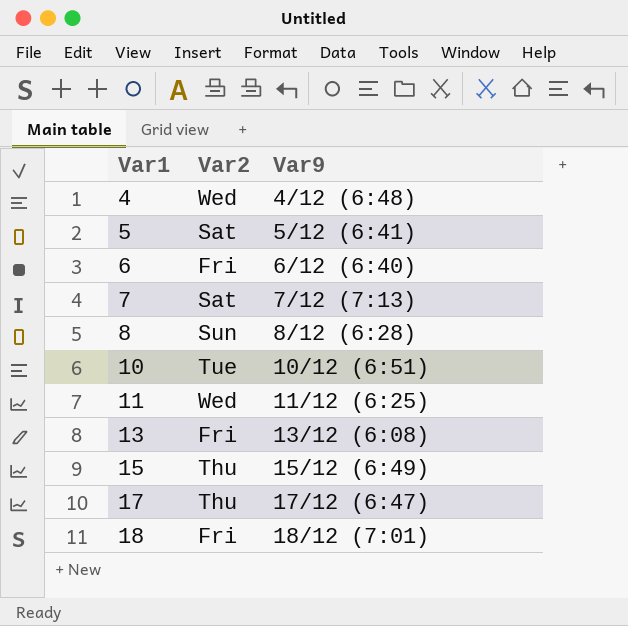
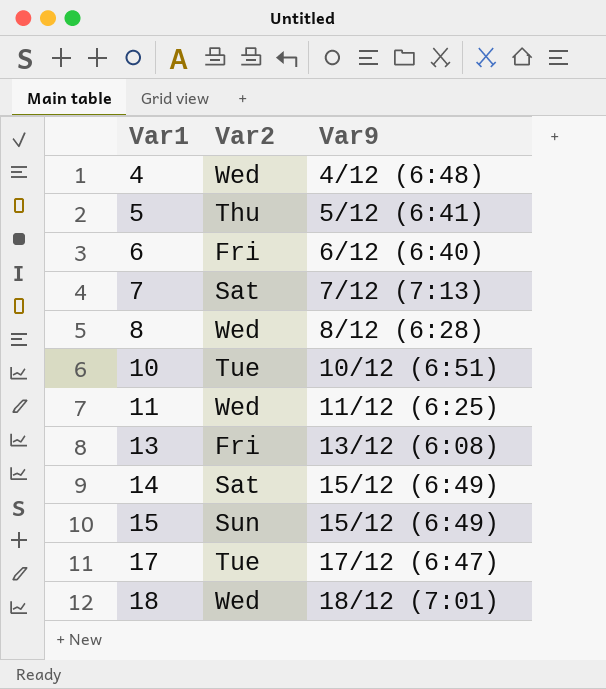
5 | Var2: Sat -> Thu
8 | Var2: Sun -> Wed
row 14: none -> Sat | 15/12 (6:49)
15 | Var2: Thu -> Sun
17 | Var2: Thu -> Tue
18 | Var2: Fri -> Wed

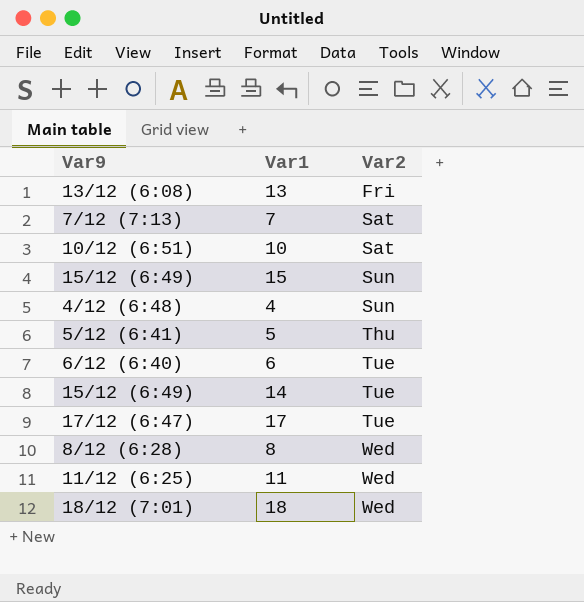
row order: Var1 ascending -> Var2 ascending
column Var9 | position: 3 -> 1
10 | Var2: Tue -> Sat
4 | Var2: Wed -> Sun
6 | Var2: Fri -> Tue
14 | Var2: Sat -> Tue

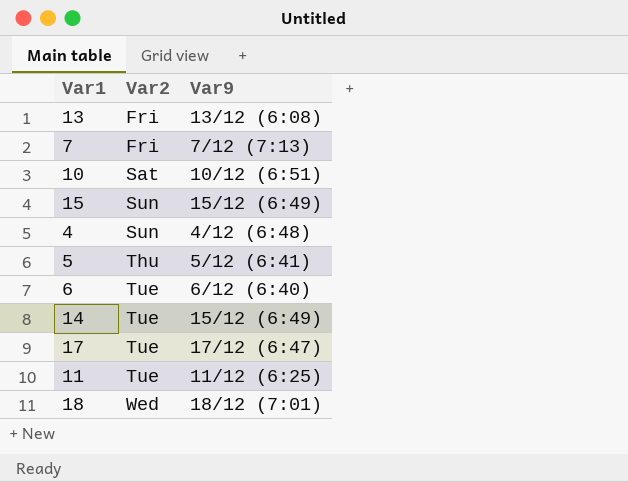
column Var9 | position: 1 -> 3
row 8: 8/12 (6:28) | Wed -> none
7 | Var2: Sat -> Fri
11 | Var2: Wed -> Tue

